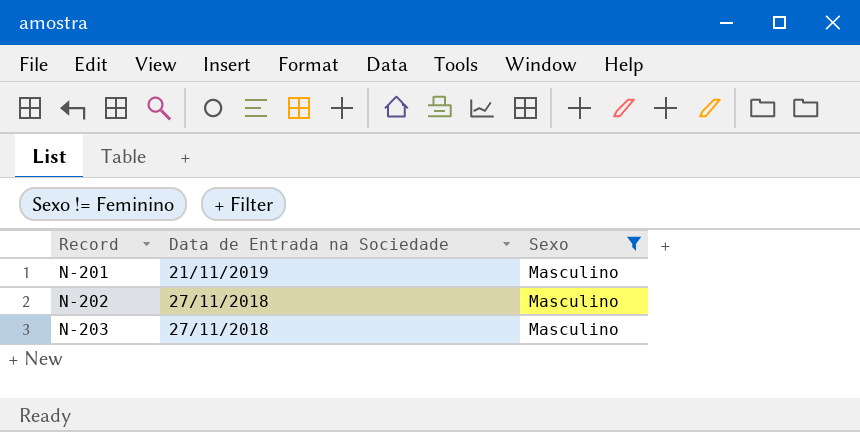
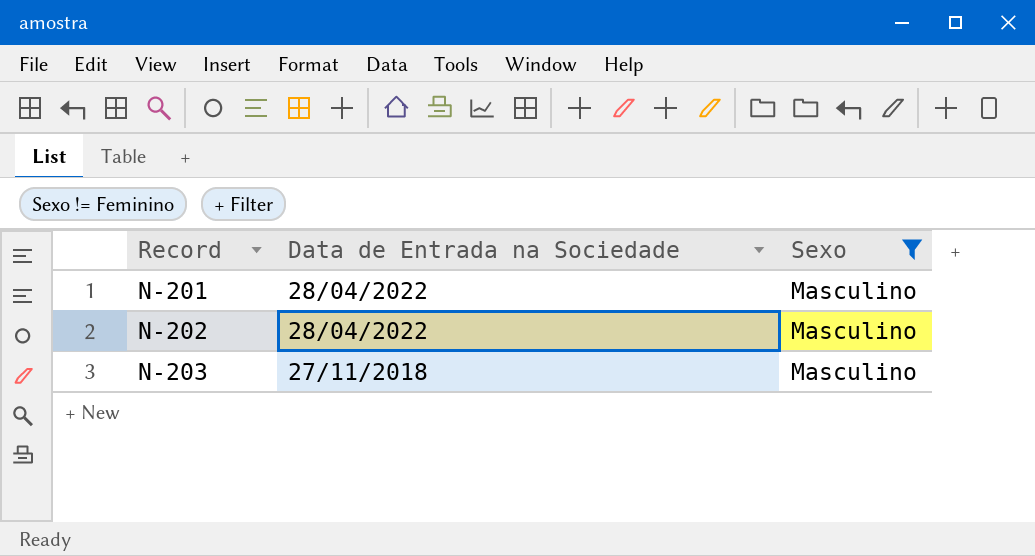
N-201 | Data de Entrada na Sociedade: 21/11/2019 -> 28/04/2022
N-202 | Data de Entrada na Sociedade: 27/11/2018 -> 28/04/2022

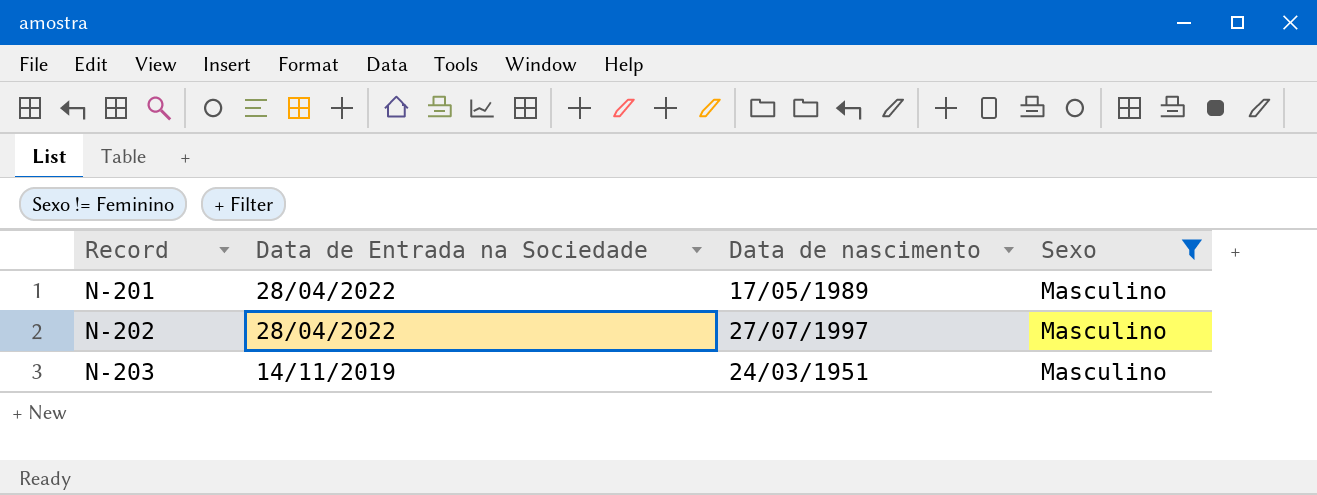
column Data de nascimento | position: none -> 3
N-203 | Data de Entrada na Sociedade: 27/11/2018 -> 14/11/2019

